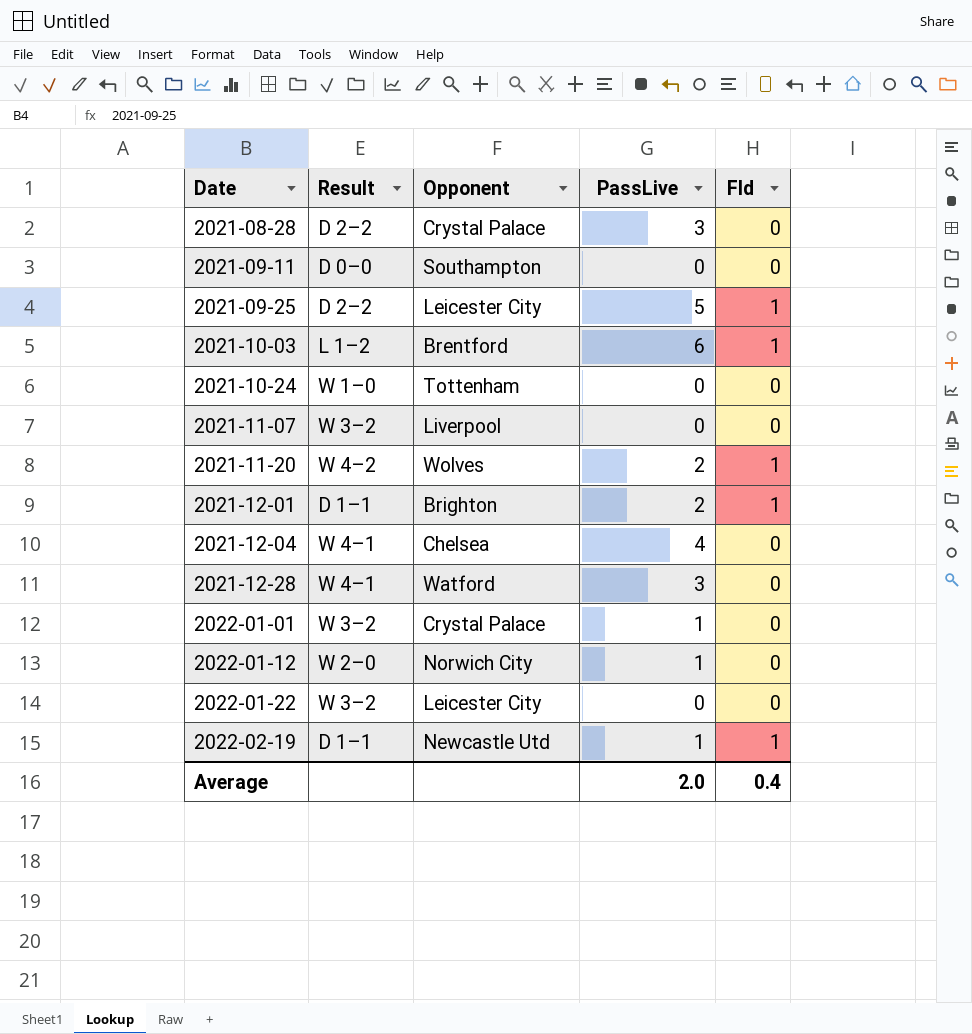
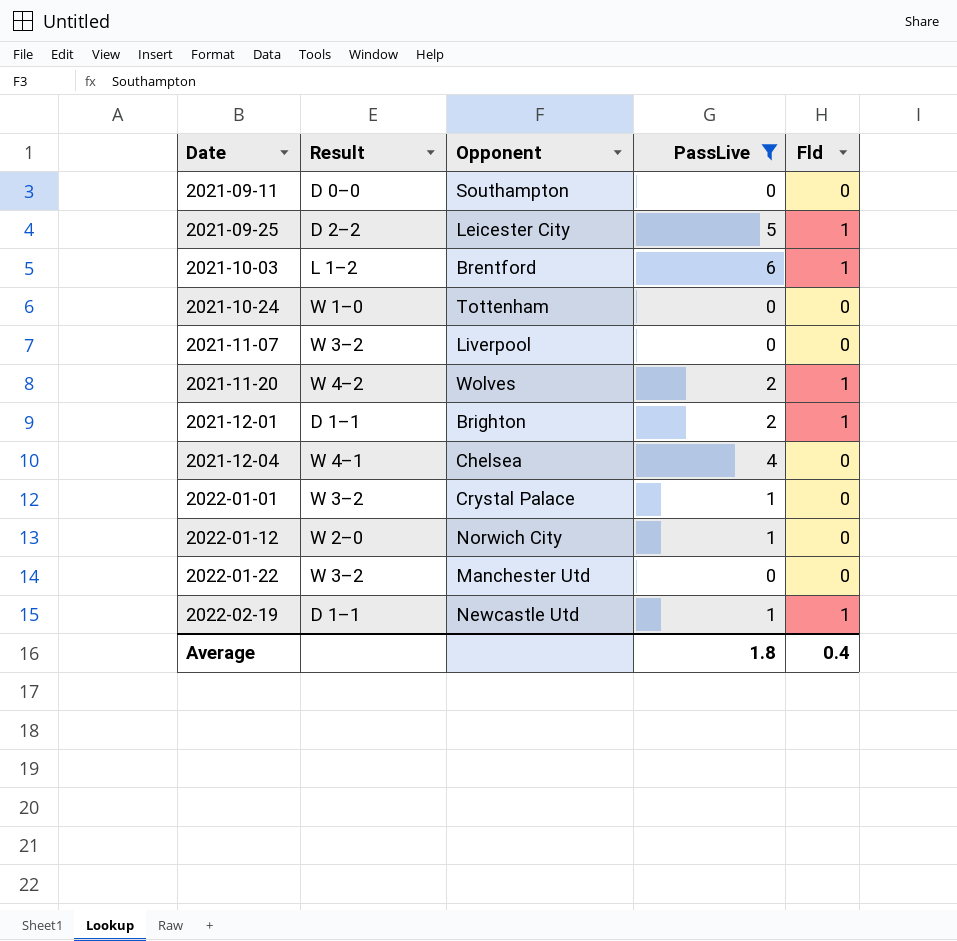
filter: none -> PassLive != 3
2022-01-22 | Opponent: Leicester City -> Manchester Utd
Average | PassLive: 2.0 -> 1.8

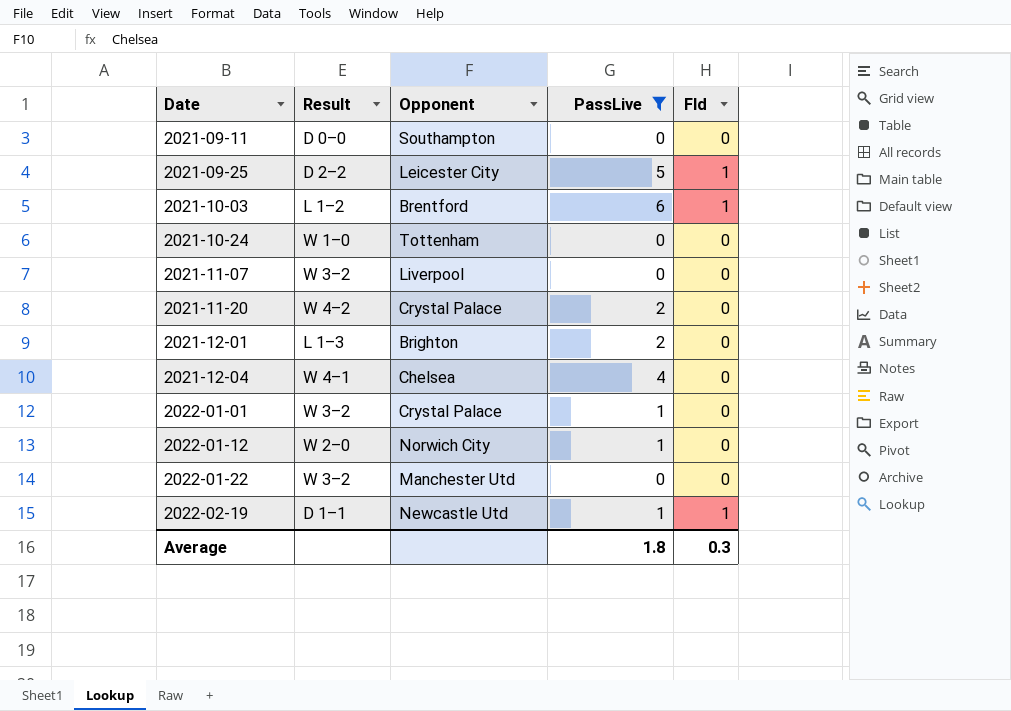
2021-11-20 | Opponent: Wolves -> Crystal Palace
2021-11-20 | Fld: 1 -> 0
2021-12-01 | Result: D 1–1 -> L 1–3
2021-12-01 | Fld: 1 -> 0
Average | Fld: 0.4 -> 0.3

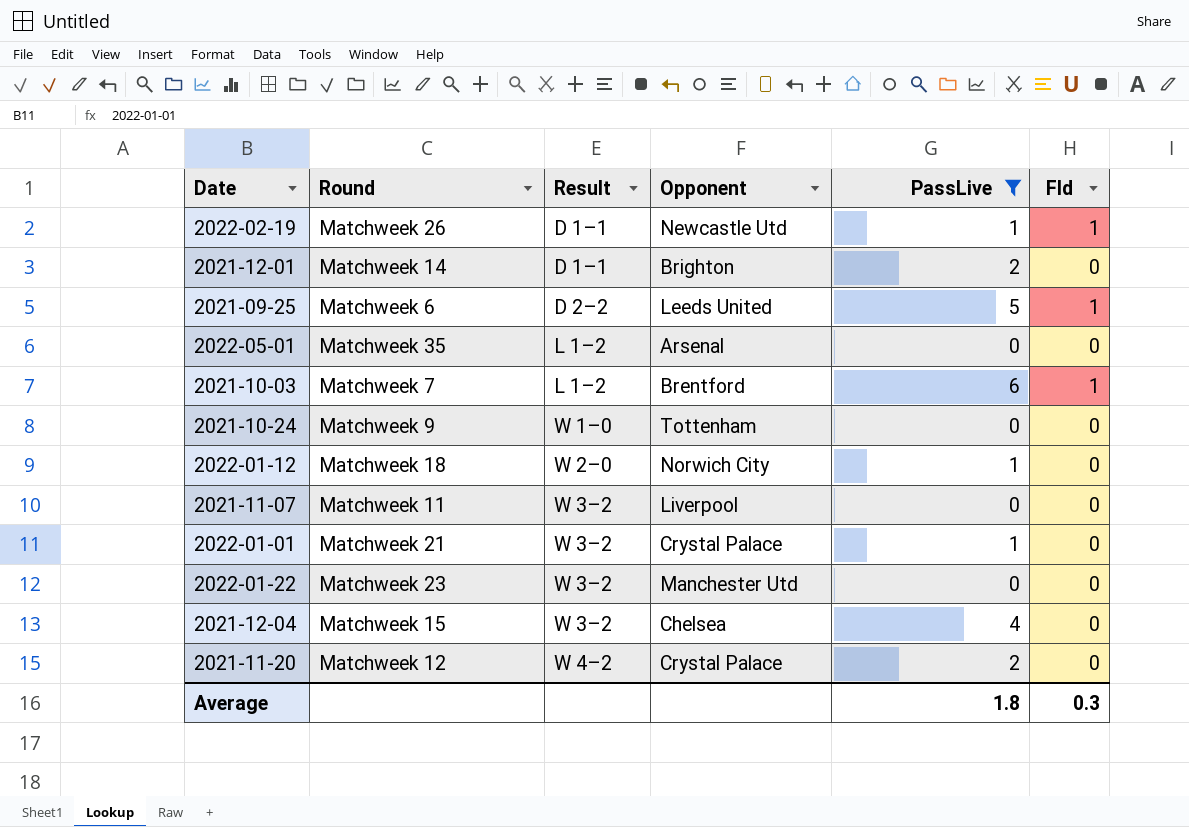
row order: Date ascending -> Result ascending
column Round | position: none -> 2
row 2021-09-11: D 0–0 | Southampton | 0 | 0 -> none
2021-12-01 | Result: L 1–3 -> D 1–1
2021-09-25 | Opponent: Leicester City -> Leeds United
row 2022-05-01: none -> Matchweek 35 | L 1–2 | Arsenal | 0 | 0
2021-12-04 | Result: W 4–1 -> W 3–2

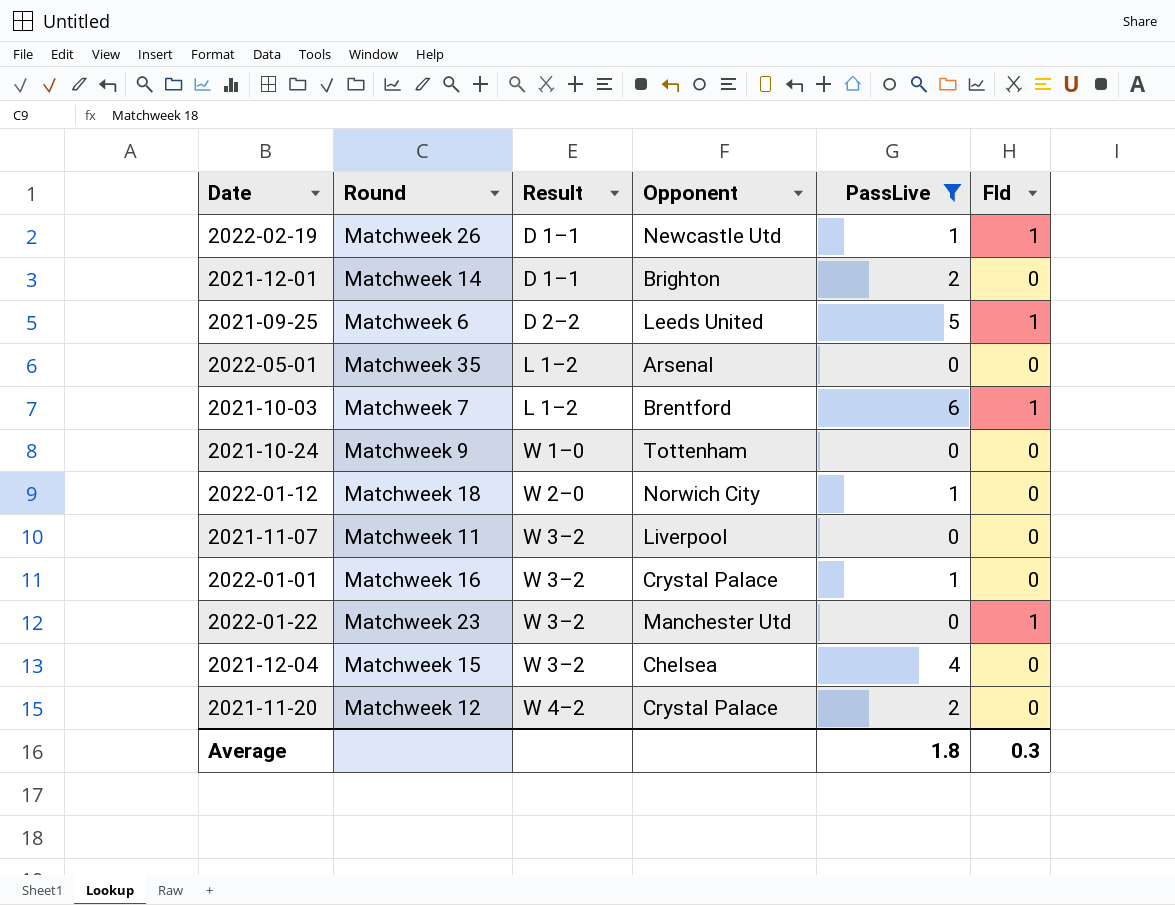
2022-01-01 | Round: Matchweek 21 -> Matchweek 16
2022-01-22 | Fld: 0 -> 1

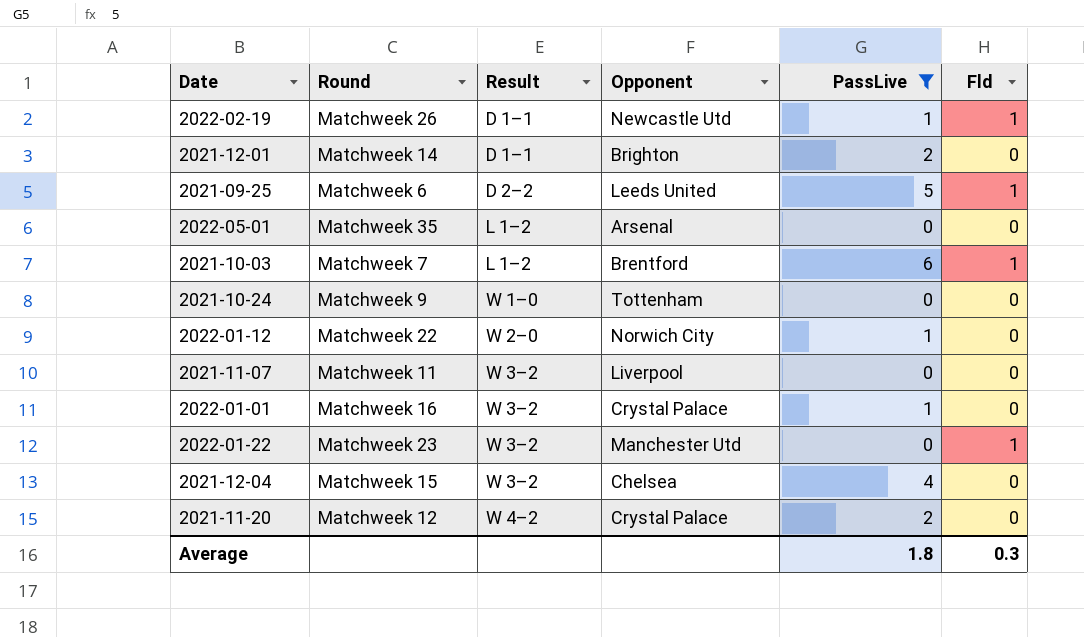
2022-01-12 | Round: Matchweek 18 -> Matchweek 22

